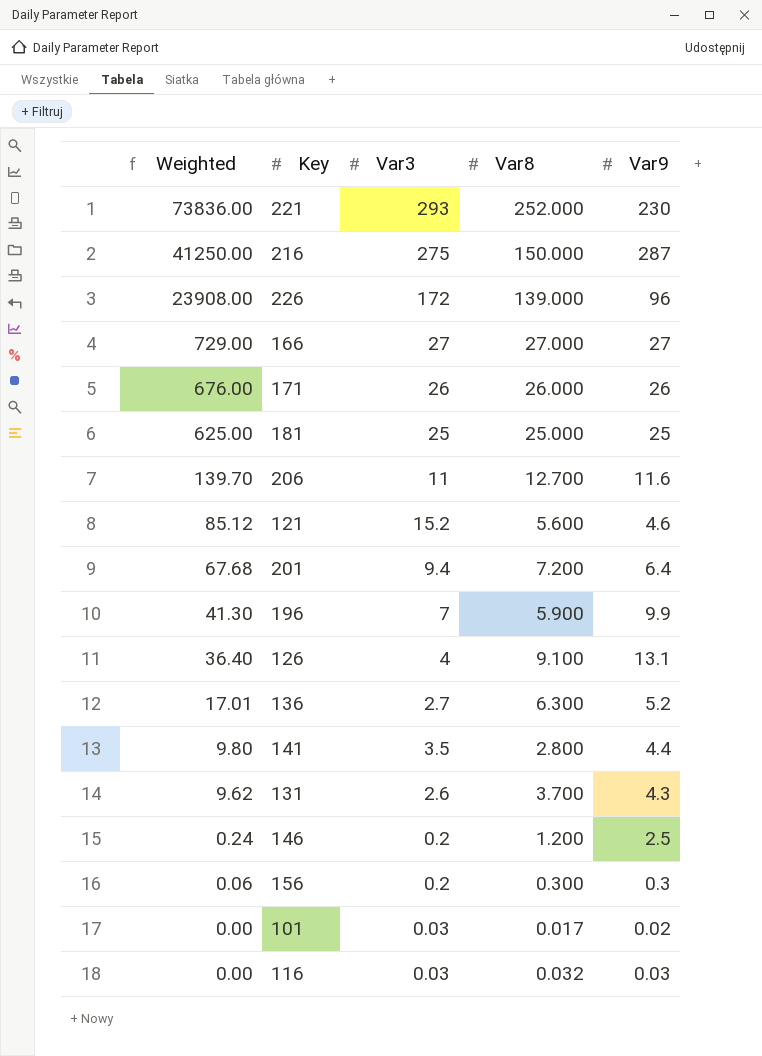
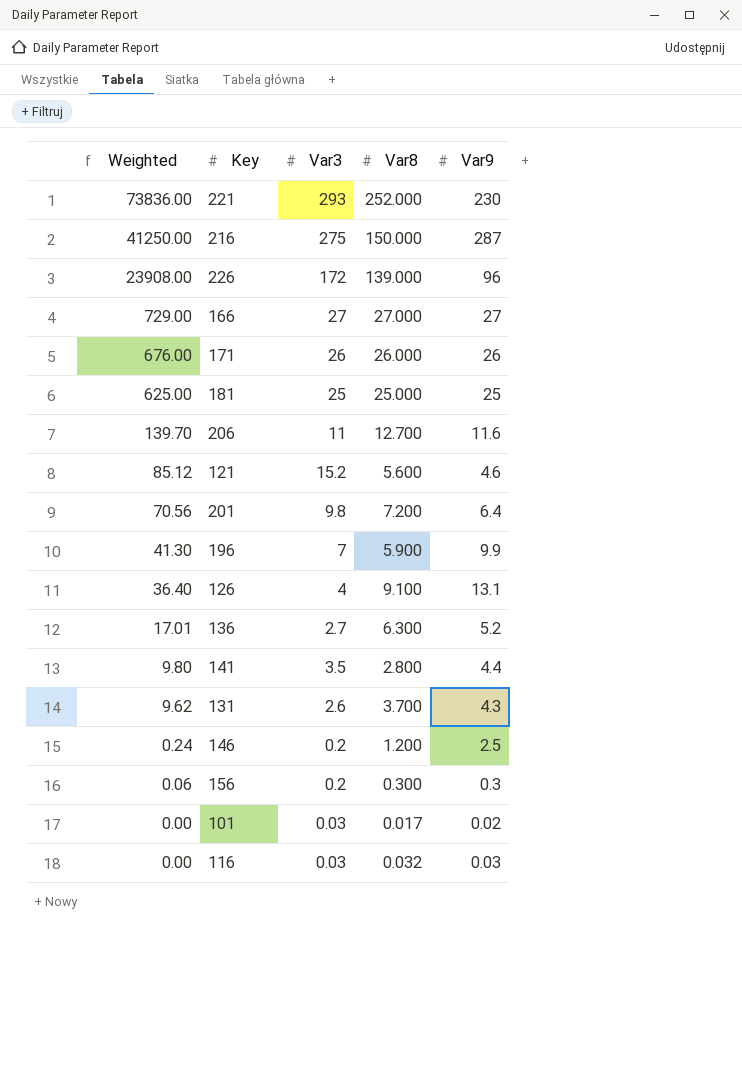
201 | Weighted: 67.68 -> 70.56
201 | Var3: 9.4 -> 9.8

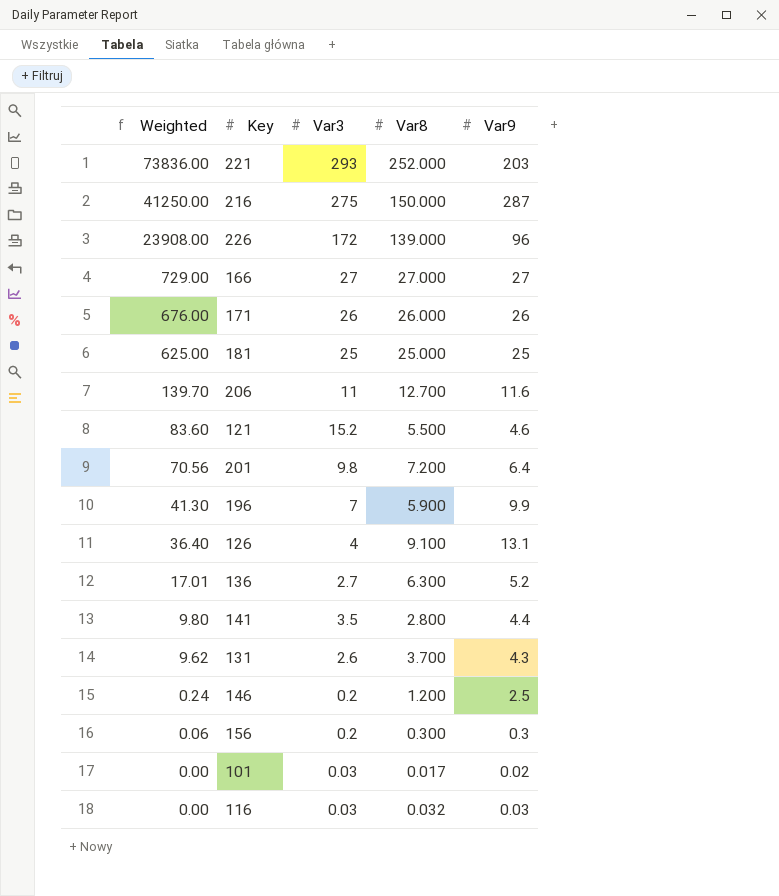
221 | Var9: 230 -> 203
121 | Weighted: 85.12 -> 83.60
121 | Var8: 5.600 -> 5.500

